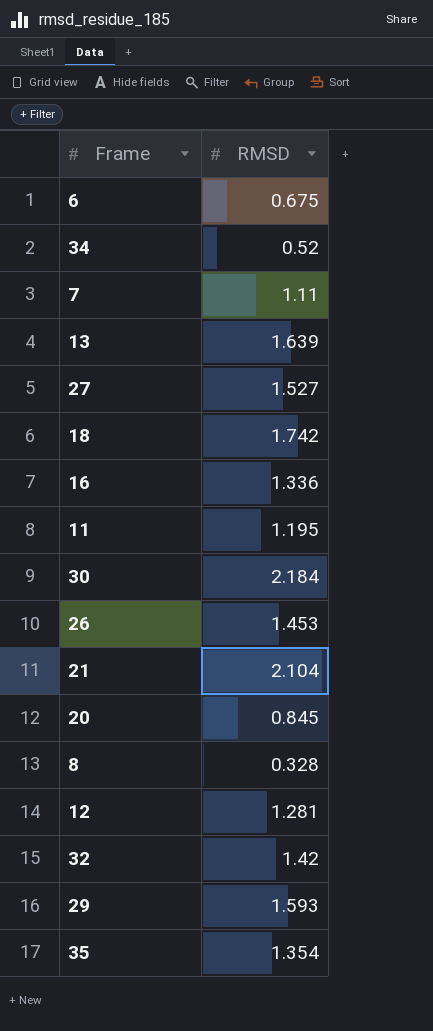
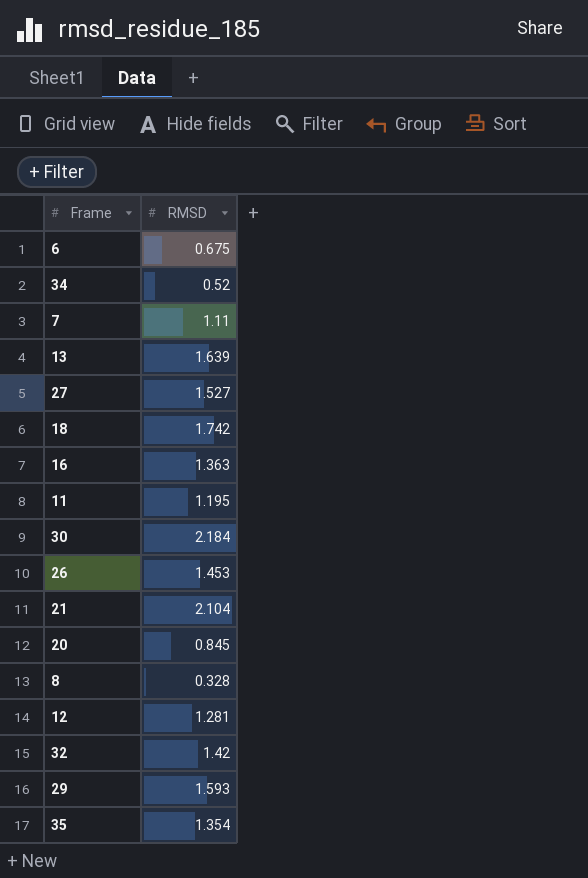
16 | RMSD: 1.336 -> 1.363

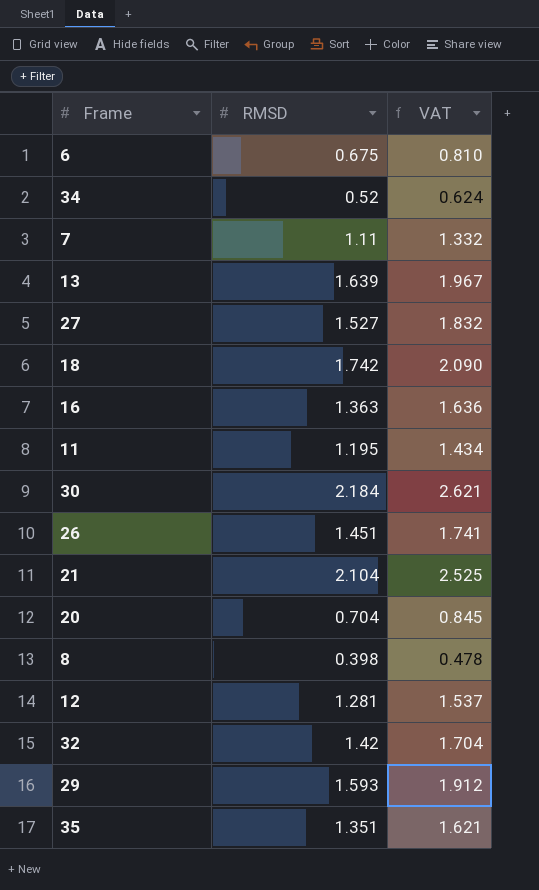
column VAT | formula: none -> [RMSD] * 1.2
26 | RMSD: 1.453 -> 1.451
20 | RMSD: 0.845 -> 0.704
8 | RMSD: 0.328 -> 0.398
35 | RMSD: 1.354 -> 1.351

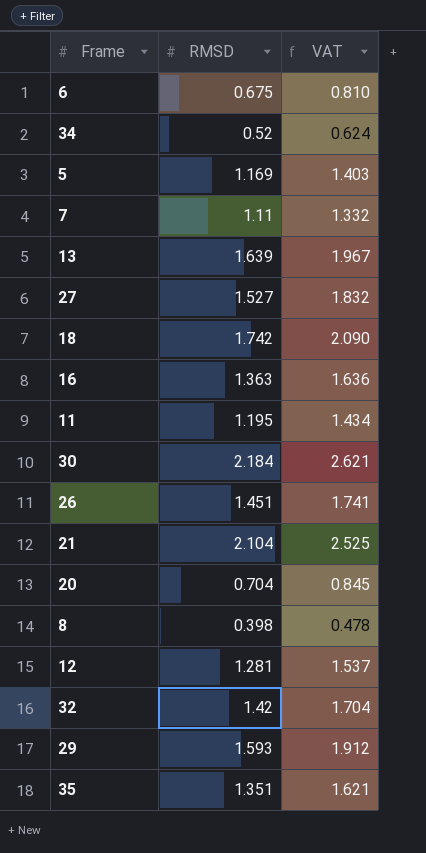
row 5: none -> 1.169 | 1.403

